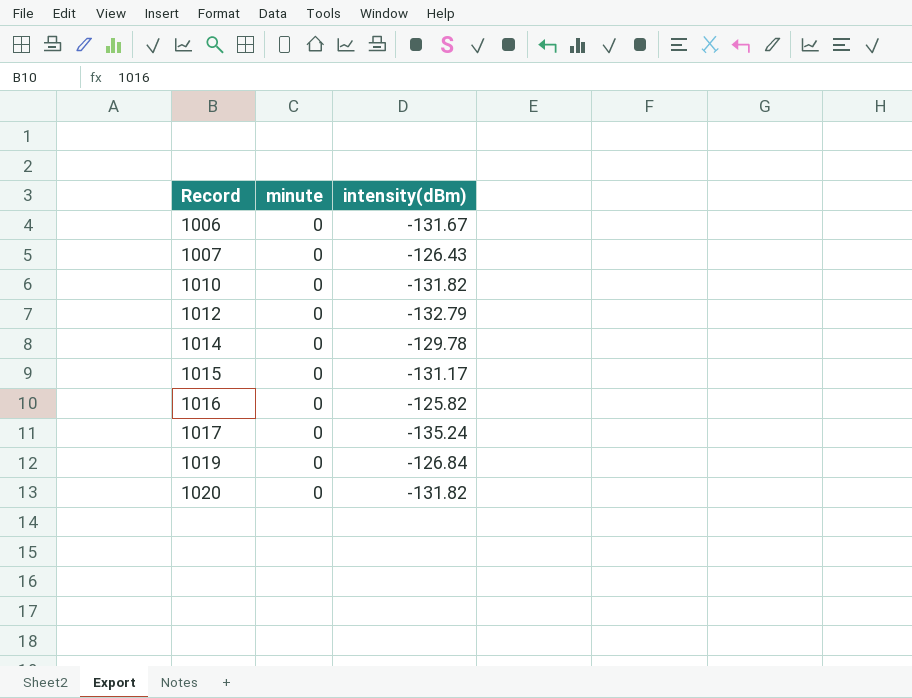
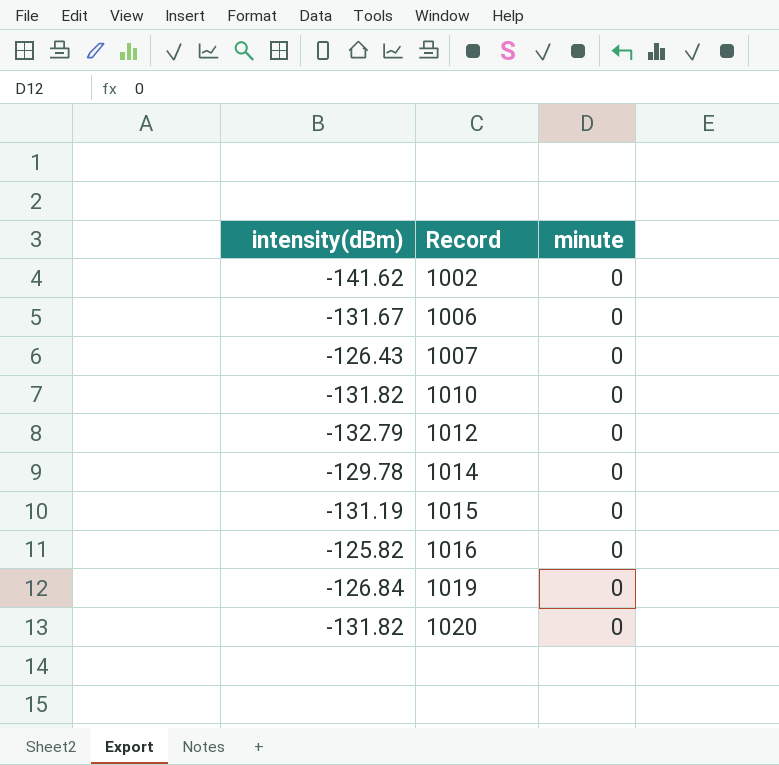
column intensity(dBm) | position: 3 -> 1
row 1017: 0 | -135.24 -> none
row 1002: none -> -141.62 | 0
1015 | intensity(dBm): -131.17 -> -131.19

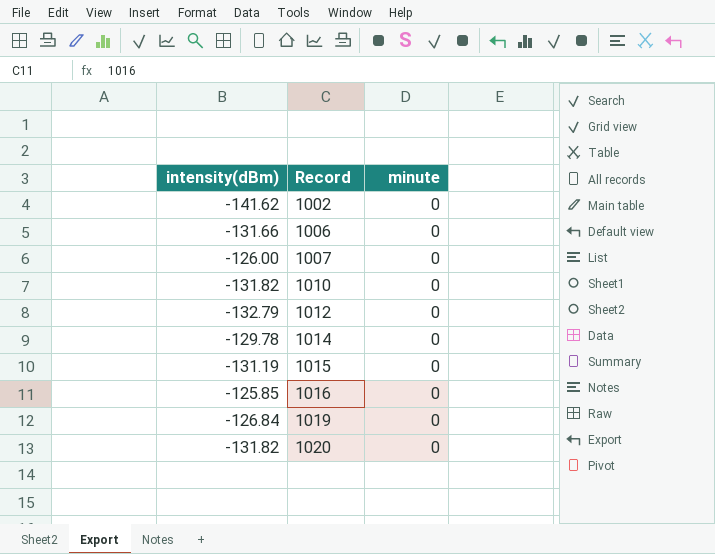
1006 | intensity(dBm): -131.67 -> -131.66
1007 | intensity(dBm): -126.43 -> -126.00
1016 | intensity(dBm): -125.82 -> -125.85

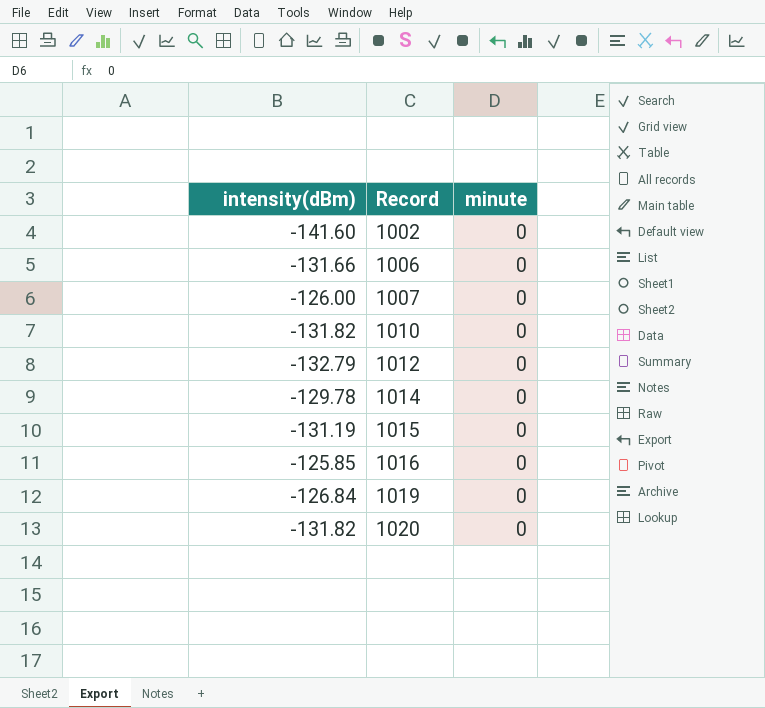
1002 | intensity(dBm): -141.62 -> -141.60

